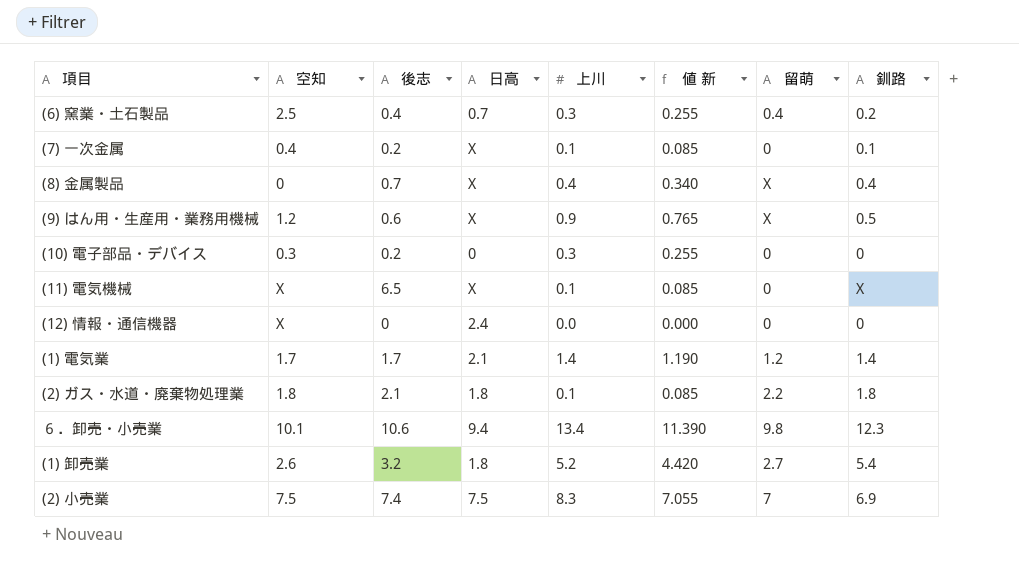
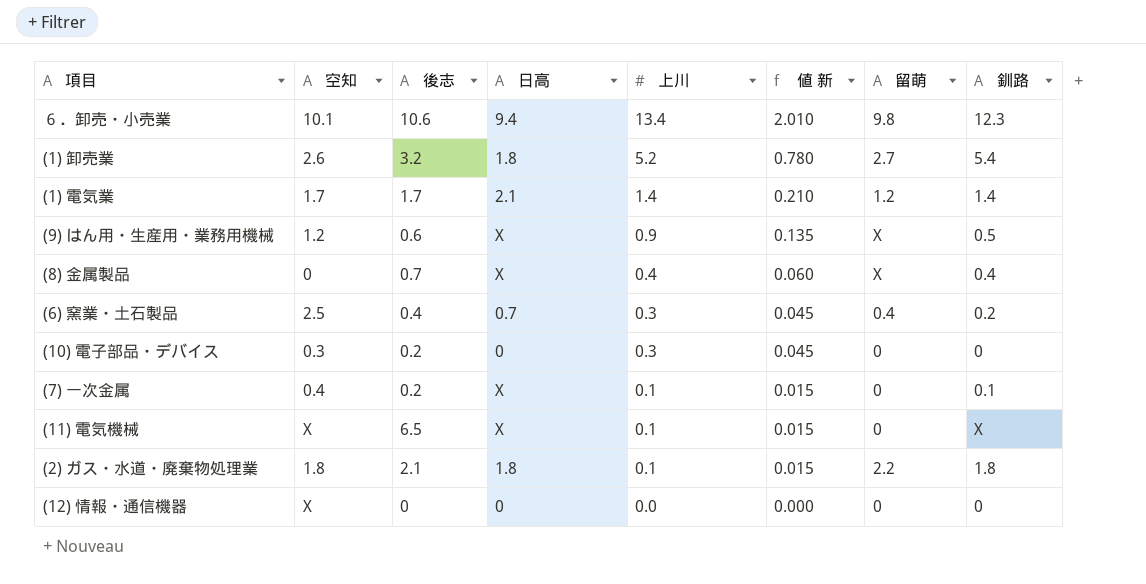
row order: none -> 上川 descending
column 値 新 | formula: [上川] * 0.85 -> [上川] * 0.15
row (2) 小売業: 7.5 | 7.4 | 7.5 | 8.3 | 7.055 | 7 | 6.9 -> none
(12) 情報・通信機器 | 日高: 2.4 -> 0

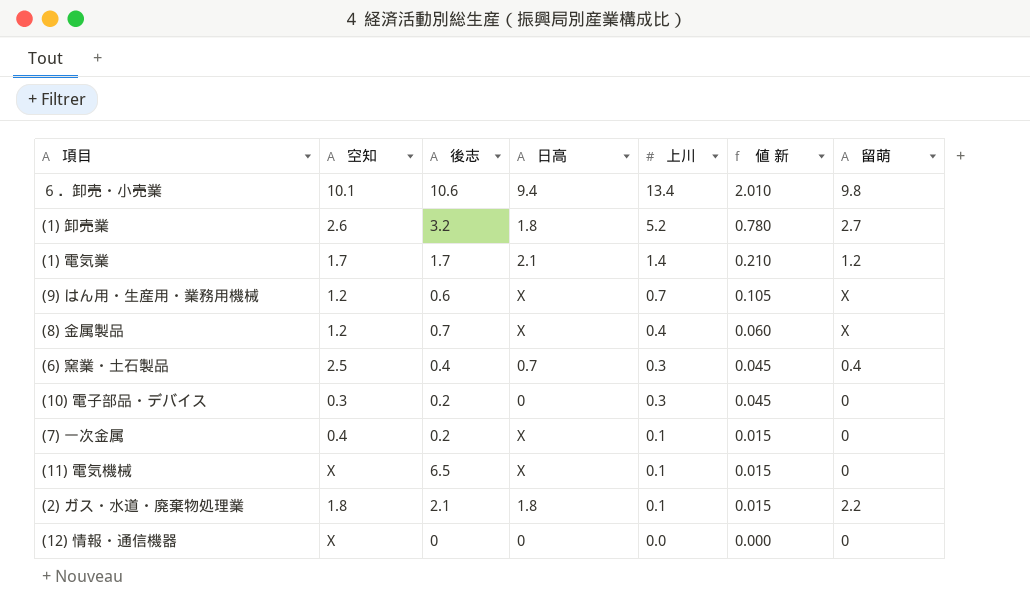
column 釧路 | position: 8 -> none
(9) はん用・生産用・業務用機械 | 上川: 0.9 -> 0.7
(9) はん用・生産用・業務用機械 | 値 新: 0.135 -> 0.105
(8) 金属製品 | 空知: 0 -> 1.2

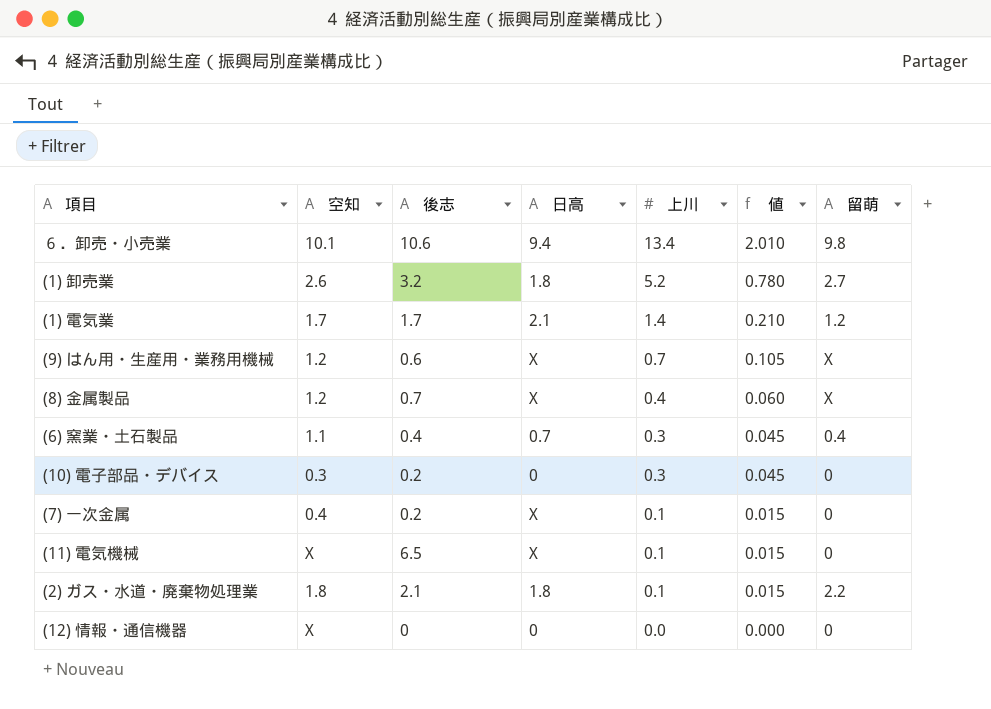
column name: 値 新 -> 値
(6) 窯業・土石製品 | 空知: 2.5 -> 1.1

